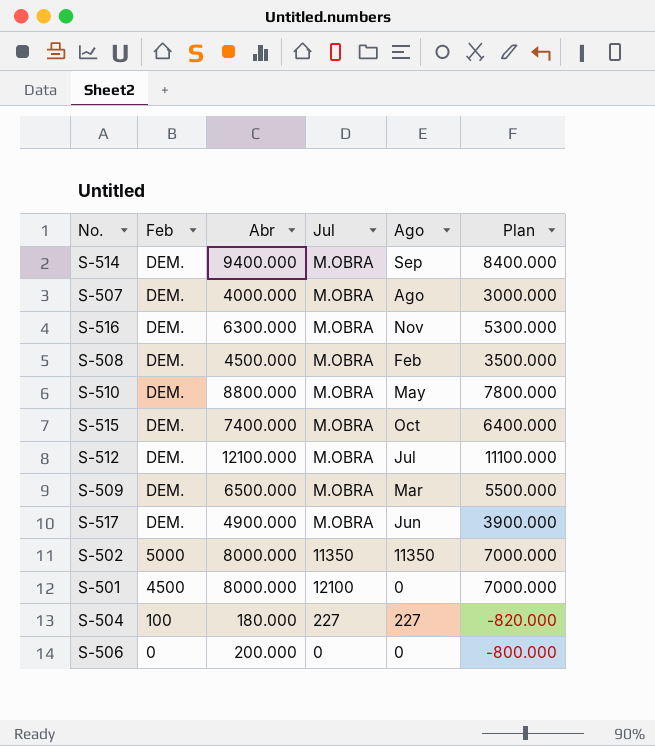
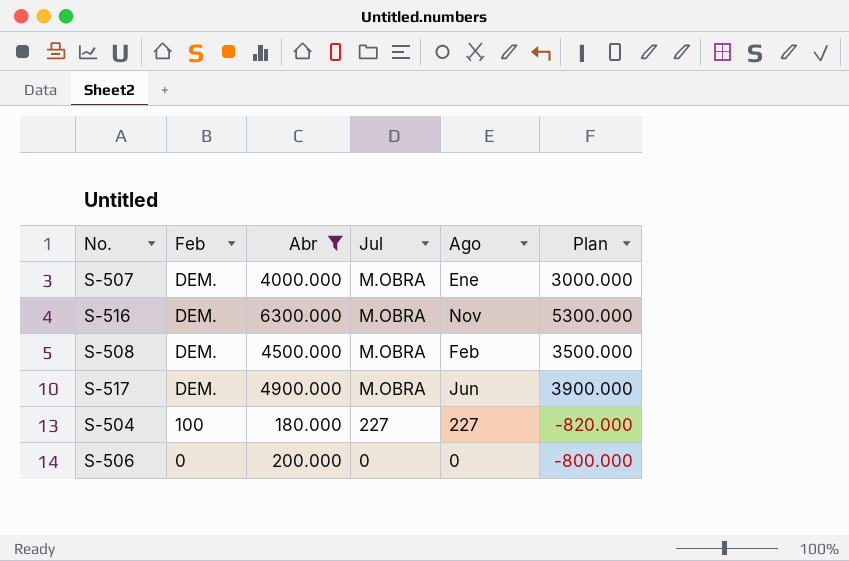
filter: none -> Abr <= 6300.000
S-507 | Ago: Ago -> Ene

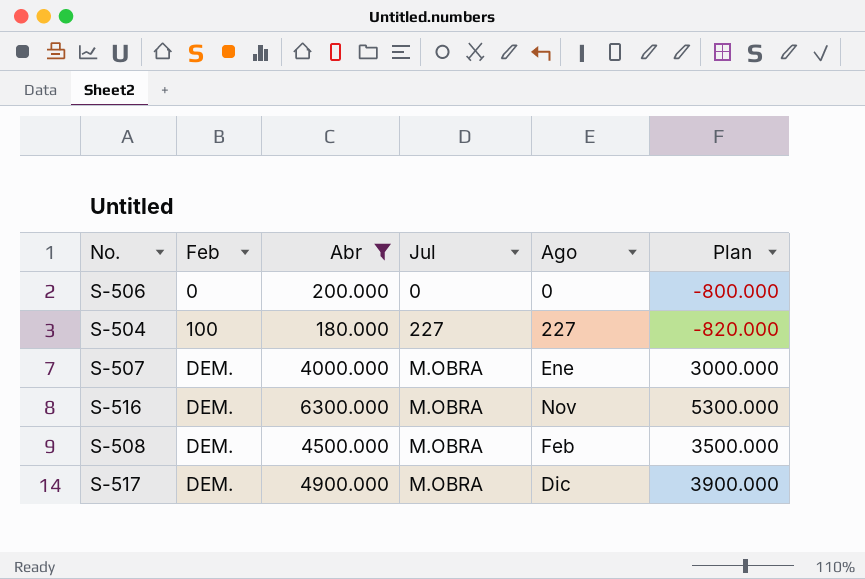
row order: Feb descending -> Feb ascending
S-517 | Ago: Jun -> Dic

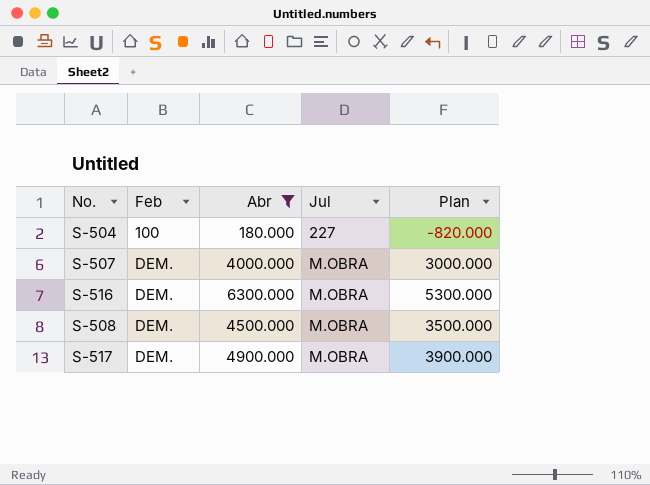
column Ago | position: 5 -> none
row S-506: 0 | 200.000 | 0 | 0 | -800.000 -> none

